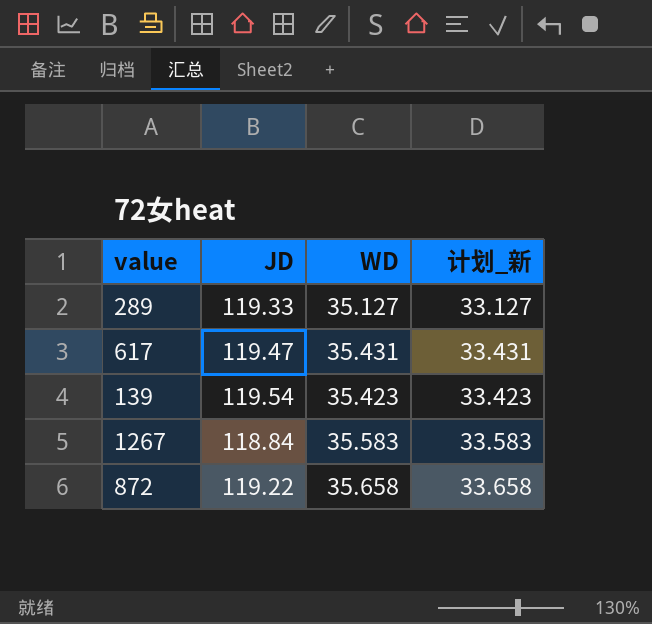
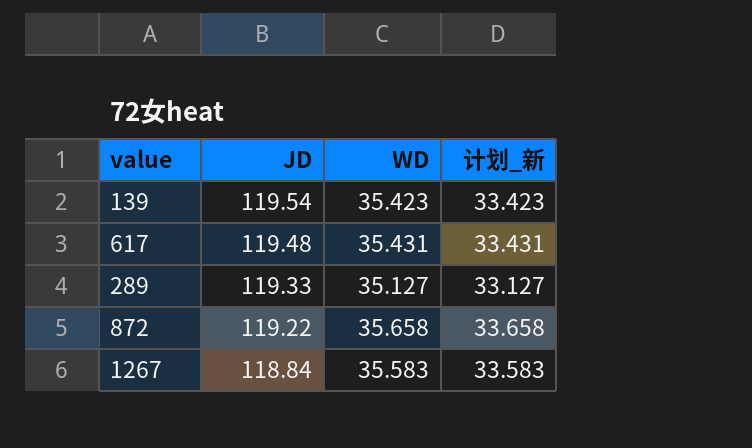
row order: none -> JD descending
617 | JD: 119.47 -> 119.48

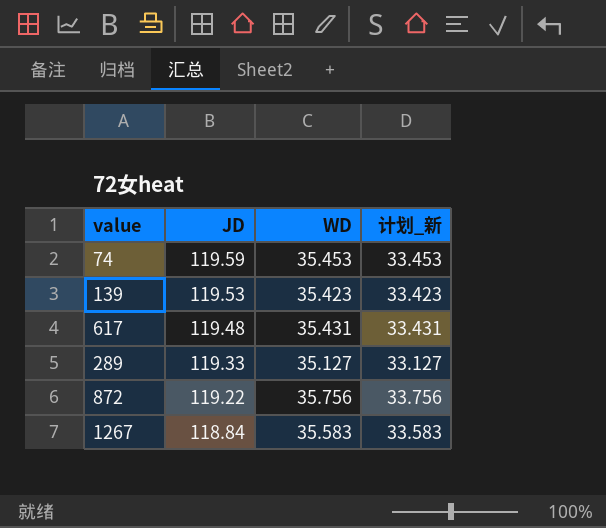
row 74: none -> 119.59 | 35.453 | 33.453
139 | JD: 119.54 -> 119.53
872 | WD: 35.658 -> 35.756
872 | 计划_新: 33.658 -> 33.756

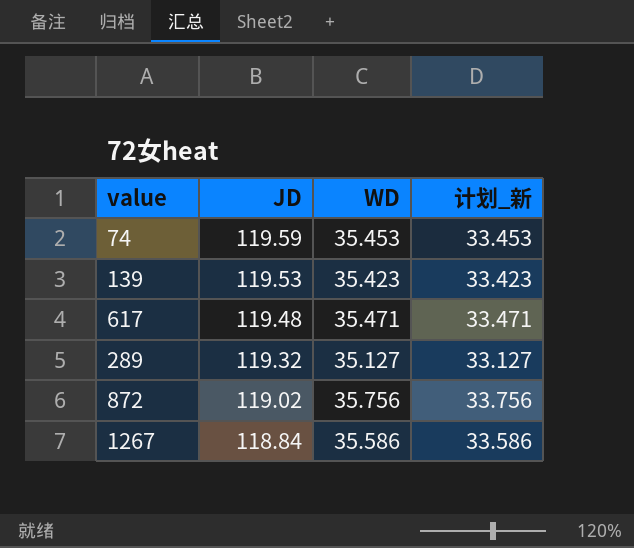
617 | WD: 35.431 -> 35.471
617 | 计划_新: 33.431 -> 33.471
289 | JD: 119.33 -> 119.32
872 | JD: 119.22 -> 119.02
1267 | WD: 35.583 -> 35.586
1267 | 计划_新: 33.583 -> 33.586

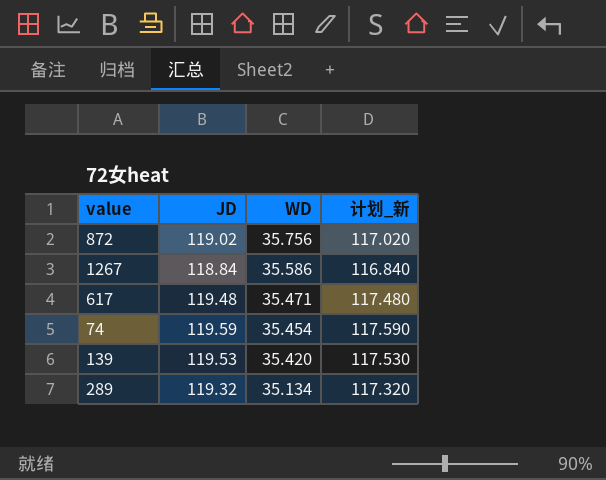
row order: JD descending -> WD descending
column 计划_新 | formula: [WD] - 2 -> [JD] - 2
74 | WD: 35.453 -> 35.454
139 | WD: 35.423 -> 35.420
289 | WD: 35.127 -> 35.134

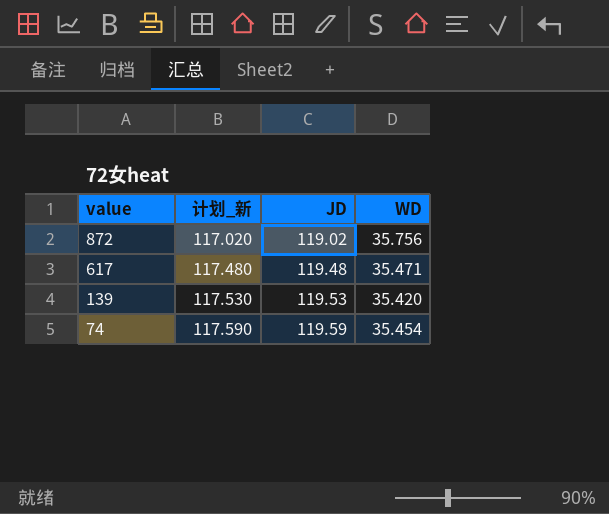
row order: WD descending -> value descending
column 计划_新 | position: 4 -> 2
row 1267: 118.84 | 35.586 | 116.840 -> none
row 289: 119.32 | 35.134 | 117.320 -> none

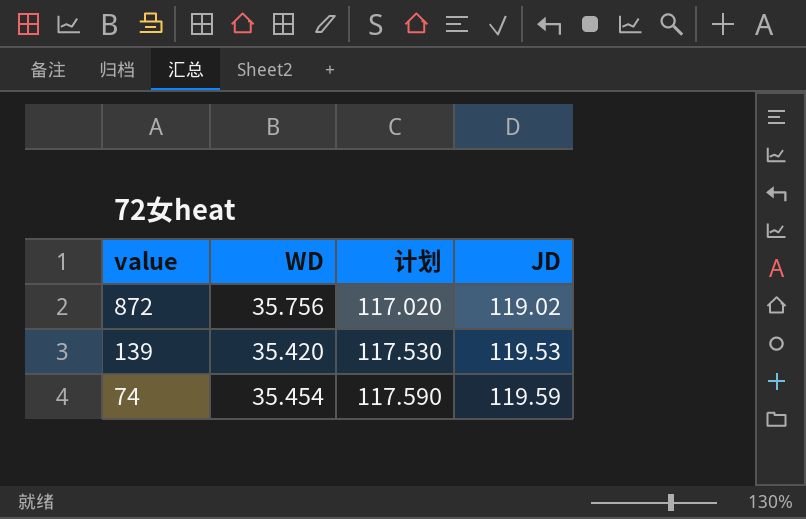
column WD | position: 4 -> 2
column name: 计划_新 -> 计划
row 617: 117.480 | 119.48 | 35.471 -> none

